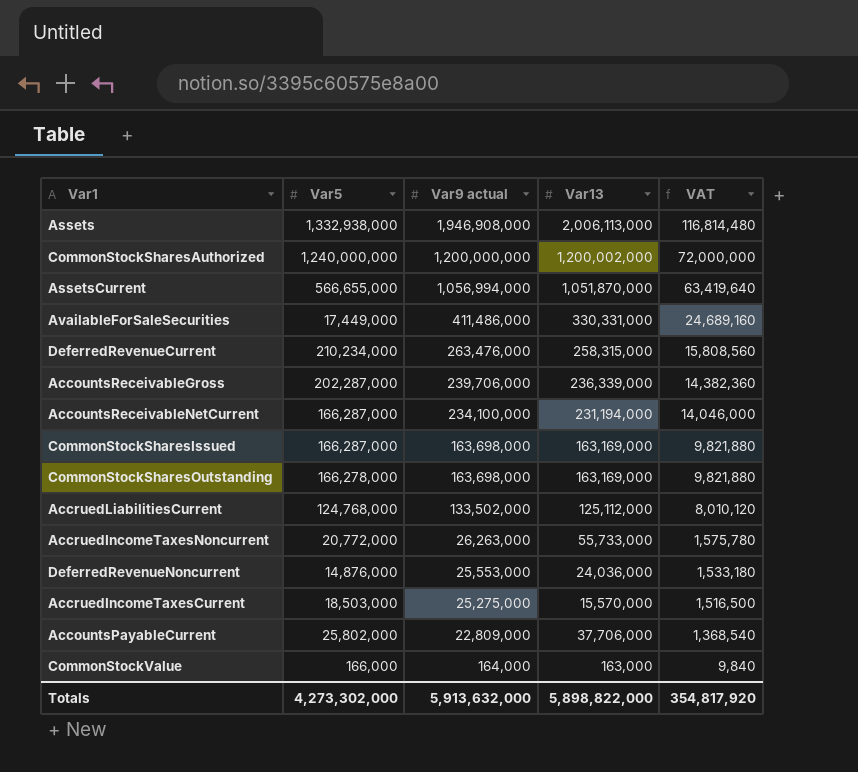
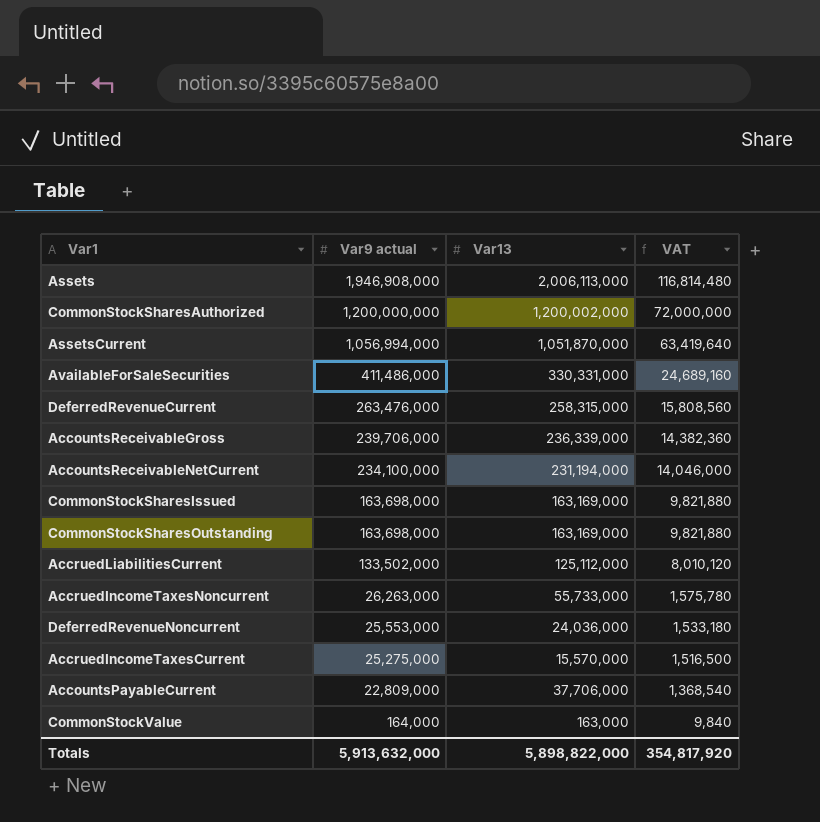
column Var5 | position: 2 -> none

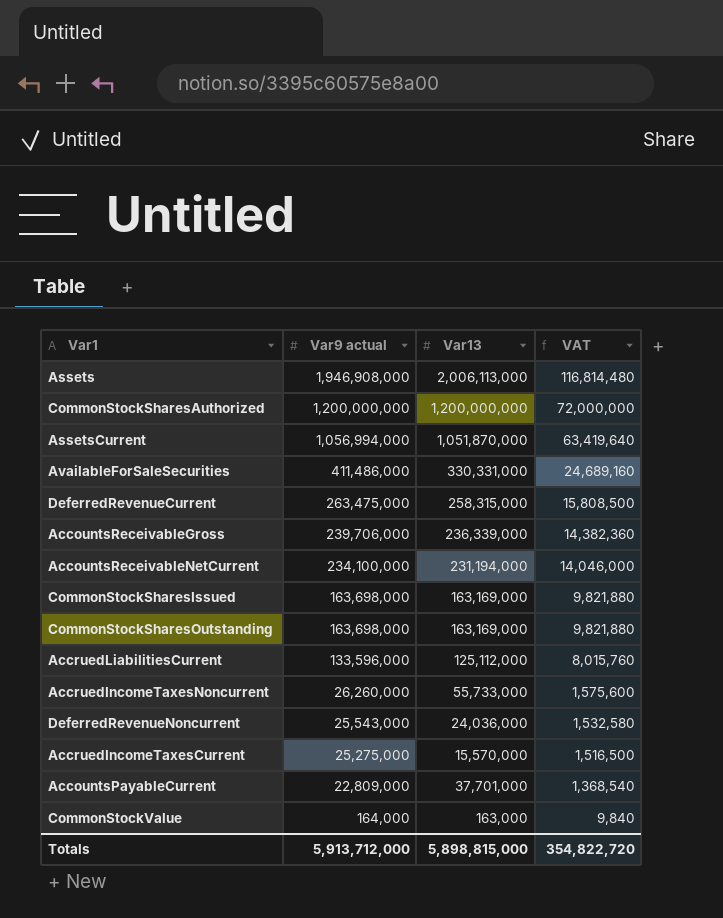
CommonStockSharesAuthorized | Var13: 1,200,002,000 -> 1,200,000,000
DeferredRevenueCurrent | Var9 actual: 263,476,000 -> 263,475,000
DeferredRevenueCurrent | VAT: 15,808,560 -> 15,808,500
AccruedLiabilitiesCurrent | Var9 actual: 133,502,000 -> 133,596,000
AccruedLiabilitiesCurrent | VAT: 8,010,120 -> 8,015,760
AccruedIncomeTaxesNoncurrent | Var9 actual: 26,263,000 -> 26,260,000
AccruedIncomeTaxesNoncurrent | VAT: 1,575,780 -> 1,575,600
DeferredRevenueNoncurrent | Var9 actual: 25,553,000 -> 25,543,000
DeferredRevenueNoncurrent | VAT: 1,533,180 -> 1,532,580
AccountsPayableCurrent | Var13: 37,706,000 -> 37,701,000
Totals | Var9 actual: 5,913,632,000 -> 5,913,712,000
Totals | Var13: 5,898,822,000 -> 5,898,815,000
Totals | VAT: 354,817,920 -> 354,822,720

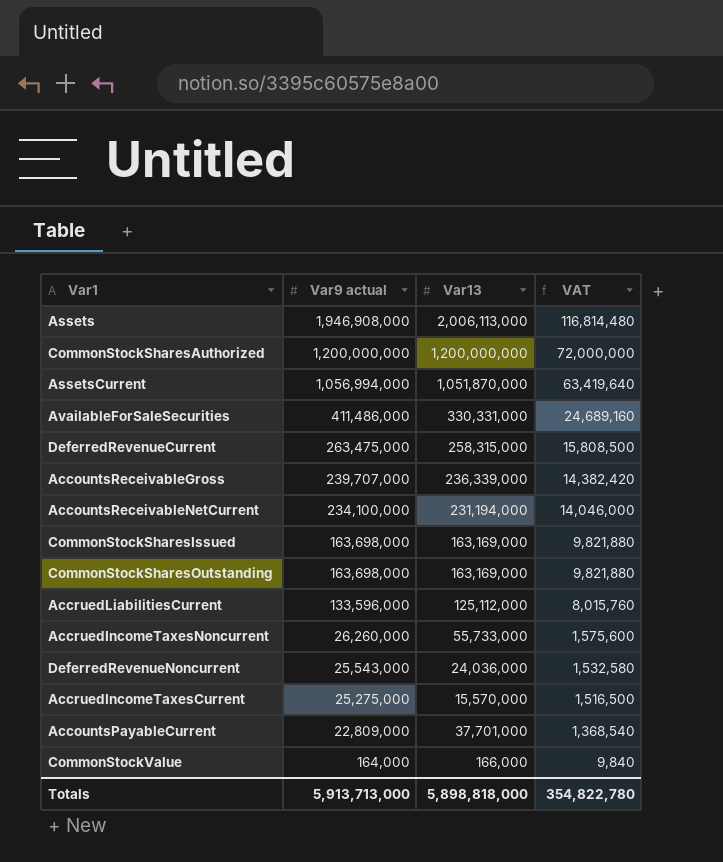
AccountsReceivableGross | Var9 actual: 239,706,000 -> 239,707,000
AccountsReceivableGross | VAT: 14,382,360 -> 14,382,420
CommonStockValue | Var13: 163,000 -> 166,000
Totals | Var9 actual: 5,913,712,000 -> 5,913,713,000
Totals | Var13: 5,898,815,000 -> 5,898,818,000
Totals | VAT: 354,822,720 -> 354,822,780

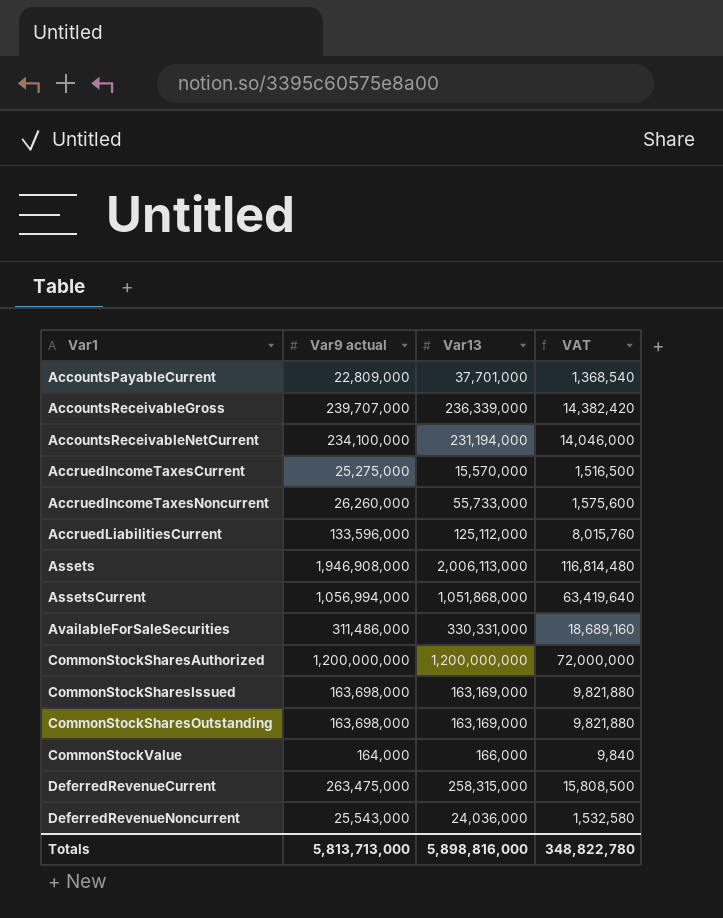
row order: Var9 actual descending -> Var1 ascending
AssetsCurrent | Var13: 1,051,870,000 -> 1,051,868,000
AvailableForSaleSecurities | Var9 actual: 411,486,000 -> 311,486,000
AvailableForSaleSecurities | VAT: 24,689,160 -> 18,689,160
Totals | Var9 actual: 5,913,713,000 -> 5,813,713,000
Totals | Var13: 5,898,818,000 -> 5,898,816,000
Totals | VAT: 354,822,780 -> 348,822,780

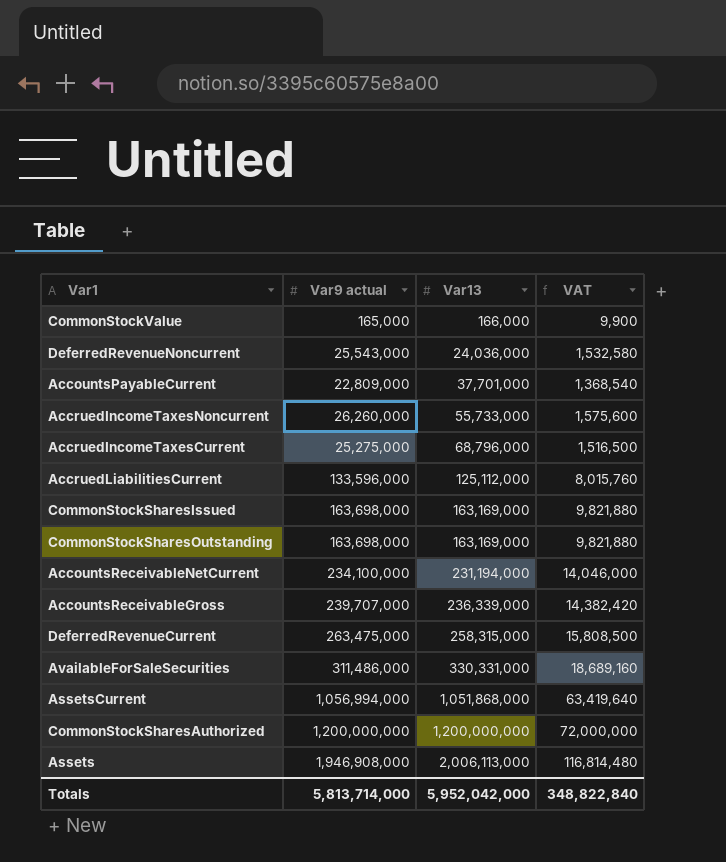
row order: Var1 ascending -> Var13 ascending
CommonStockValue | Var9 actual: 164,000 -> 165,000
CommonStockValue | VAT: 9,840 -> 9,900
AccruedIncomeTaxesCurrent | Var13: 15,570,000 -> 68,796,000
Totals | Var9 actual: 5,813,713,000 -> 5,813,714,000
Totals | Var13: 5,898,816,000 -> 5,952,042,000
Totals | VAT: 348,822,780 -> 348,822,840

